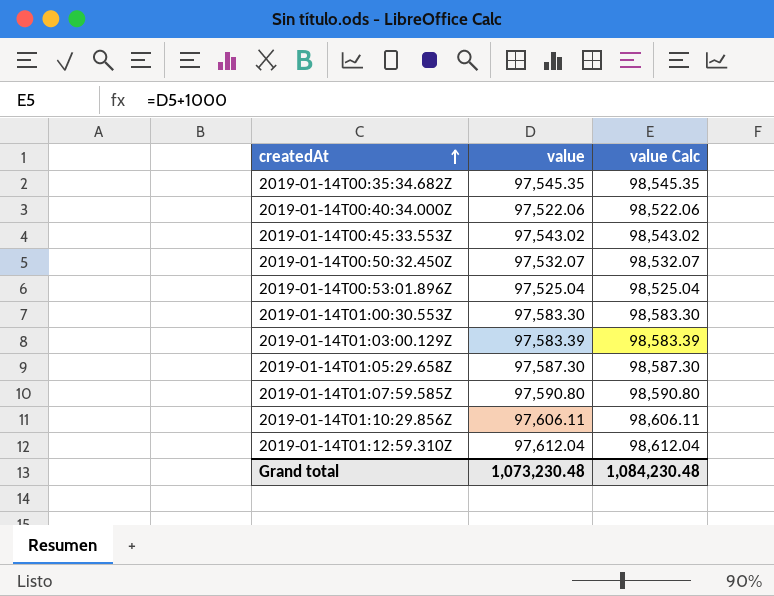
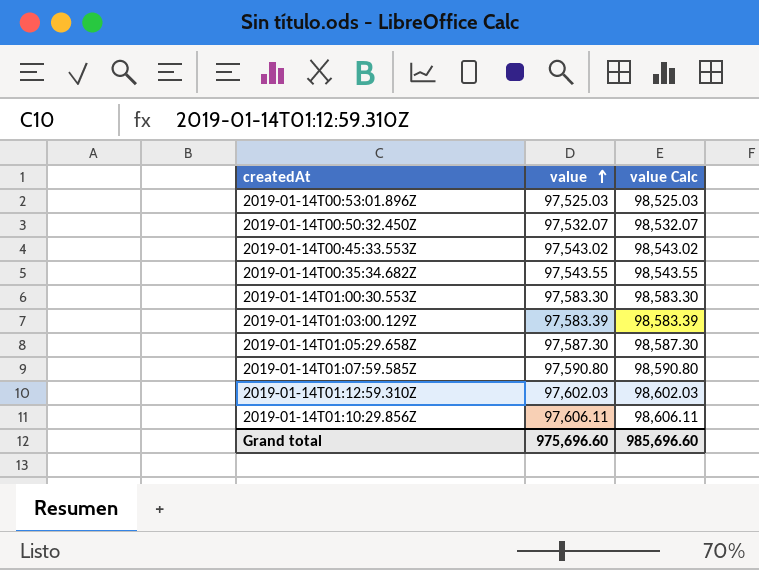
row order: createdAt ascending -> value ascending
row 2019-01-14T00:40:34.000Z: 97,522.06 | 98,522.06 -> none
2019-01-14T00:53:01.896Z | value: 97,525.04 -> 97,525.03
2019-01-14T00:53:01.896Z | value Calc: 98,525.04 -> 98,525.03
2019-01-14T00:35:34.682Z | value: 97,545.35 -> 97,543.55
2019-01-14T00:35:34.682Z | value Calc: 98,545.35 -> 98,543.55
2019-01-14T01:12:59.310Z | value: 97,612.04 -> 97,602.03
2019-01-14T01:12:59.310Z | value Calc: 98,612.04 -> 98,602.03
Grand total | value: 1,073,230.48 -> 975,696.60
Grand total | value Calc: 1,084,230.48 -> 985,696.60

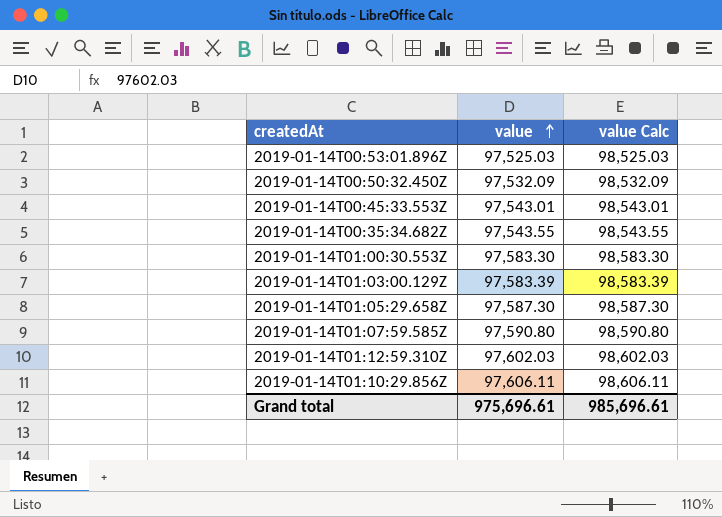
2019-01-14T00:50:32.450Z | value: 97,532.07 -> 97,532.09
2019-01-14T00:50:32.450Z | value Calc: 98,532.07 -> 98,532.09
2019-01-14T00:45:33.553Z | value: 97,543.02 -> 97,543.01
2019-01-14T00:45:33.553Z | value Calc: 98,543.02 -> 98,543.01
Grand total | value: 975,696.60 -> 975,696.61
Grand total | value Calc: 985,696.60 -> 985,696.61

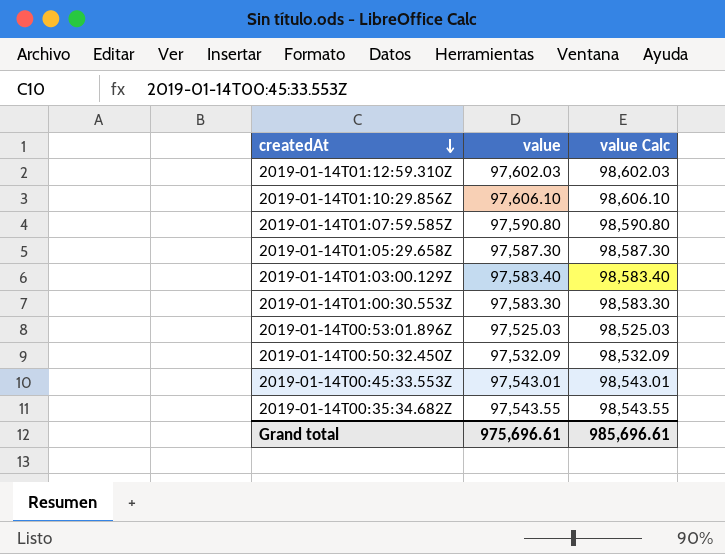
row order: value ascending -> createdAt descending
2019-01-14T01:10:29.856Z | value: 97,606.11 -> 97,606.10
2019-01-14T01:10:29.856Z | value Calc: 98,606.11 -> 98,606.10
2019-01-14T01:03:00.129Z | value: 97,583.39 -> 97,583.40
2019-01-14T01:03:00.129Z | value Calc: 98,583.39 -> 98,583.40

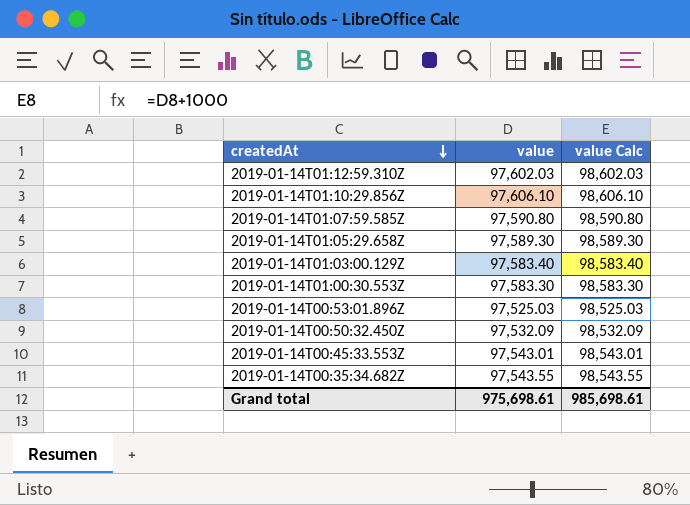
2019-01-14T01:05:29.658Z | value: 97,587.30 -> 97,589.30
2019-01-14T01:05:29.658Z | value Calc: 98,587.30 -> 98,589.30
Grand total | value: 975,696.61 -> 975,698.61
Grand total | value Calc: 985,696.61 -> 985,698.61

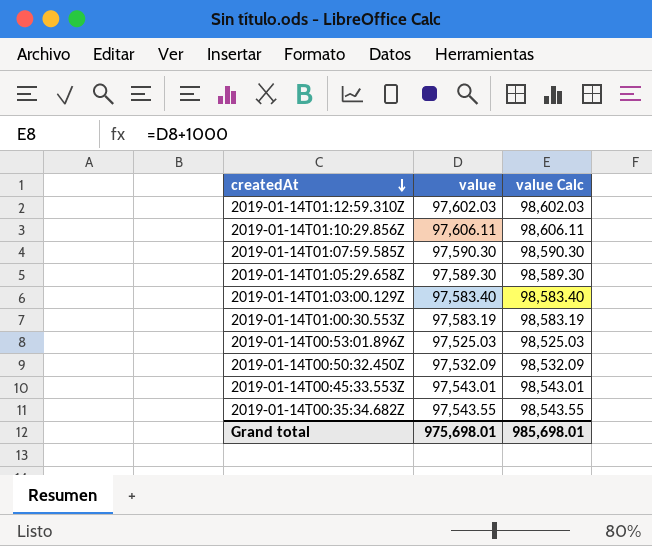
2019-01-14T01:10:29.856Z | value: 97,606.10 -> 97,606.11
2019-01-14T01:10:29.856Z | value Calc: 98,606.10 -> 98,606.11
2019-01-14T01:07:59.585Z | value: 97,590.80 -> 97,590.30
2019-01-14T01:07:59.585Z | value Calc: 98,590.80 -> 98,590.30
2019-01-14T01:00:30.553Z | value: 97,583.30 -> 97,583.19
2019-01-14T01:00:30.553Z | value Calc: 98,583.30 -> 98,583.19
Grand total | value: 975,698.61 -> 975,698.01
Grand total | value Calc: 985,698.61 -> 985,698.01

